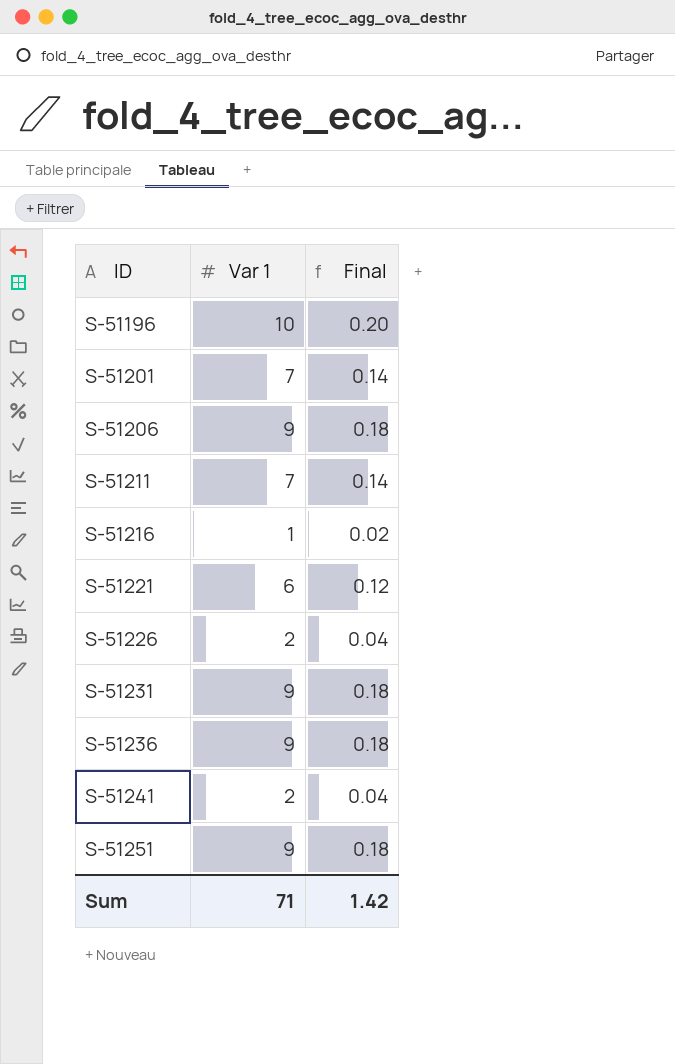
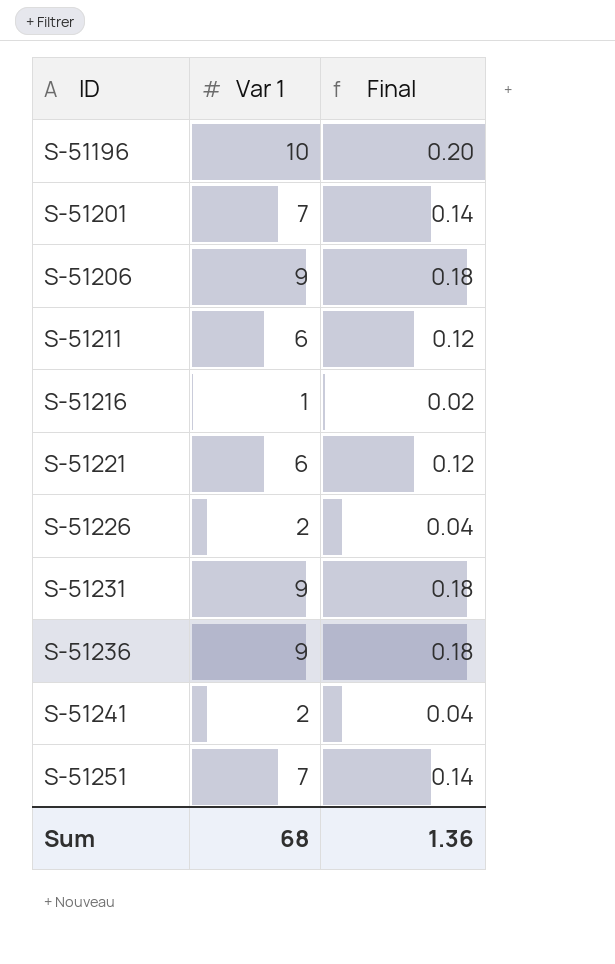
S-51211 | Var 1: 7 -> 6
S-51211 | Final: 0.14 -> 0.12
S-51251 | Var 1: 9 -> 7
S-51251 | Final: 0.18 -> 0.14
Sum | Var 1: 71 -> 68
Sum | Final: 1.42 -> 1.36

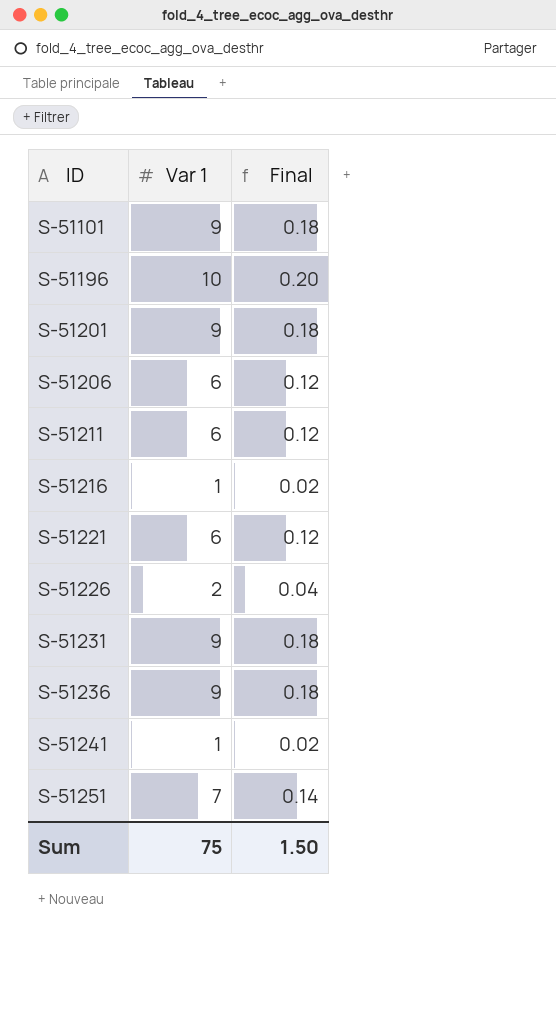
row S-51101: none -> 9 | 0.18
S-51201 | Var 1: 7 -> 9
S-51201 | Final: 0.14 -> 0.18
S-51206 | Var 1: 9 -> 6
S-51206 | Final: 0.18 -> 0.12
S-51241 | Var 1: 2 -> 1
S-51241 | Final: 0.04 -> 0.02
Sum | Var 1: 68 -> 75
Sum | Final: 1.36 -> 1.50

